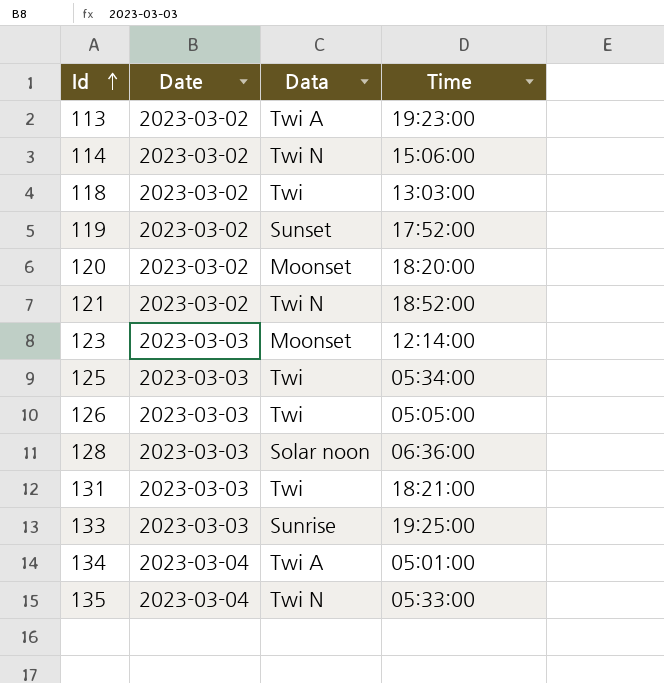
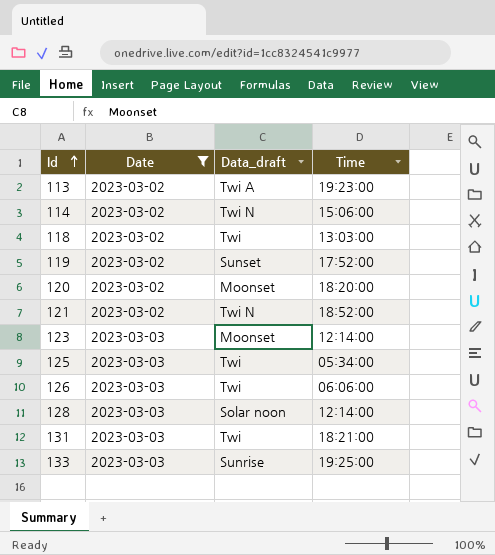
filter: none -> Date != 2023-03-04
column name: Data -> Data_draft
126 | Time: 05:05:00 -> 06:06:00
128 | Time: 06:36:00 -> 12:14:00

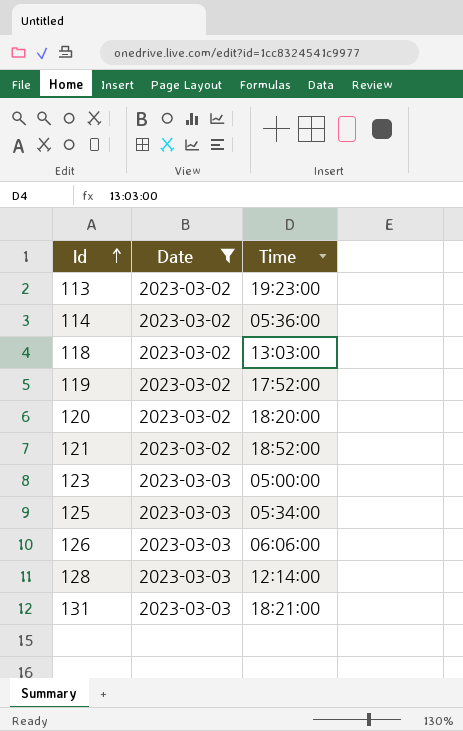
column Data_draft | position: 3 -> none
row 133: 2023-03-03 | Sunrise | 19:25:00 -> none
114 | Time: 15:06:00 -> 05:36:00
123 | Time: 12:14:00 -> 05:00:00

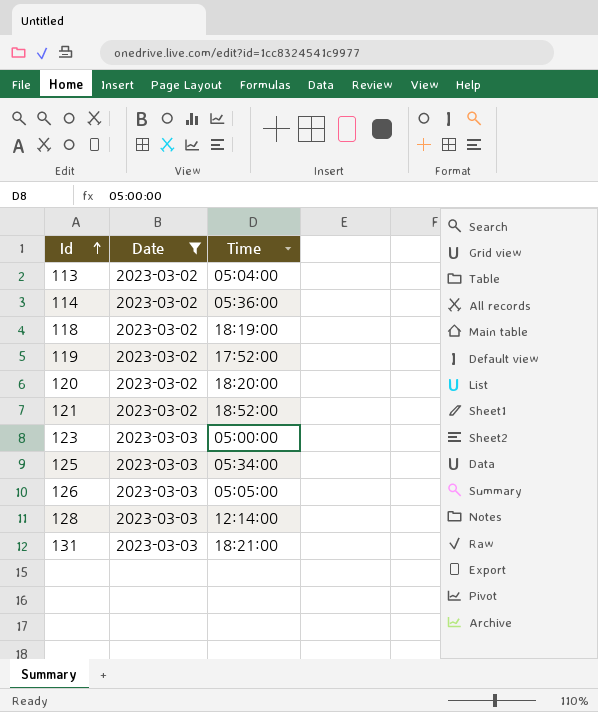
113 | Time: 19:23:00 -> 05:04:00
118 | Time: 13:03:00 -> 18:19:00
126 | Time: 06:06:00 -> 05:05:00

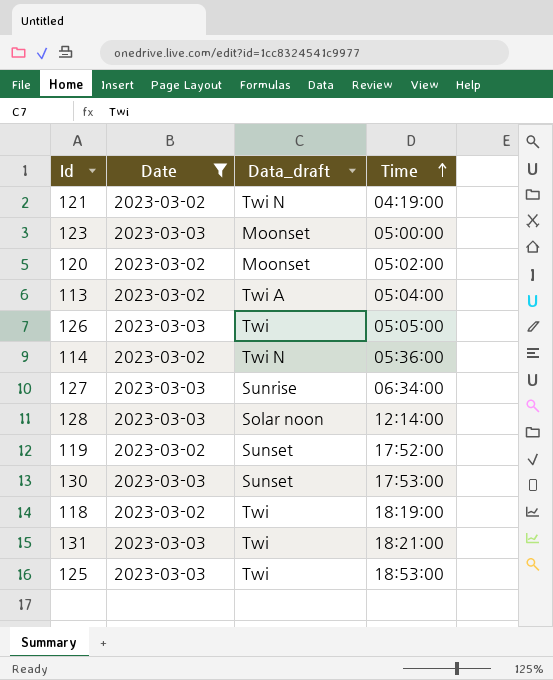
row order: Id ascending -> Time ascending
column Data_draft | position: none -> 3
121 | Time: 18:52:00 -> 04:19:00
120 | Time: 18:20:00 -> 05:02:00
row 127: none -> 2023-03-03 | Sunrise | 06:34:00
row 130: none -> 2023-03-03 | Sunset | 17:53:00
125 | Time: 05:34:00 -> 18:53:00

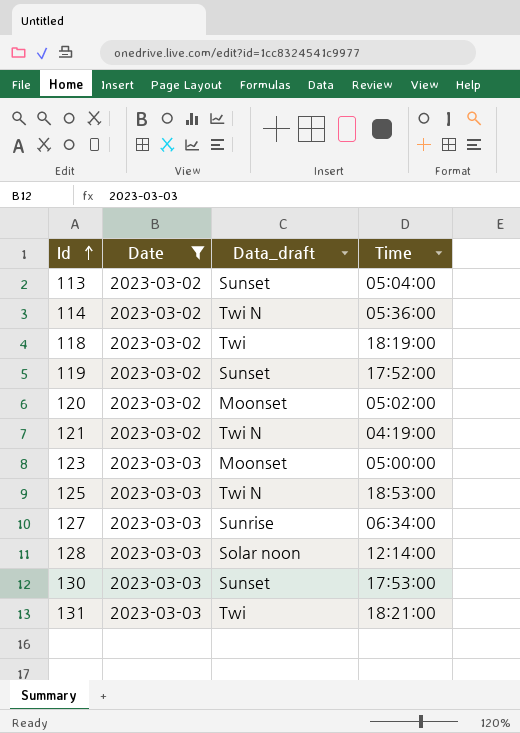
row order: Time ascending -> Id ascending
row 126: 2023-03-03 | Twi | 05:05:00 -> none
113 | Data_draft: Twi A -> Sunset
125 | Data_draft: Twi -> Twi N

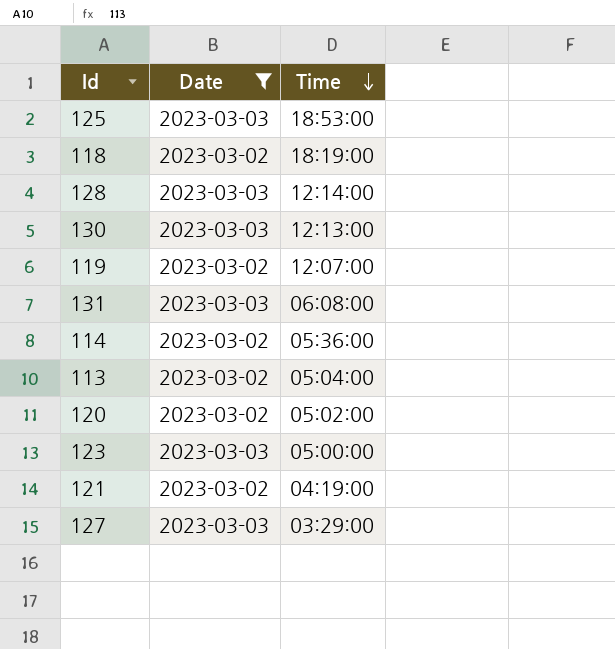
row order: Id ascending -> Time descending
column Data_draft | position: 3 -> none
130 | Time: 17:53:00 -> 12:13:00
119 | Time: 17:52:00 -> 12:07:00
131 | Time: 18:21:00 -> 06:08:00
127 | Time: 06:34:00 -> 03:29:00

